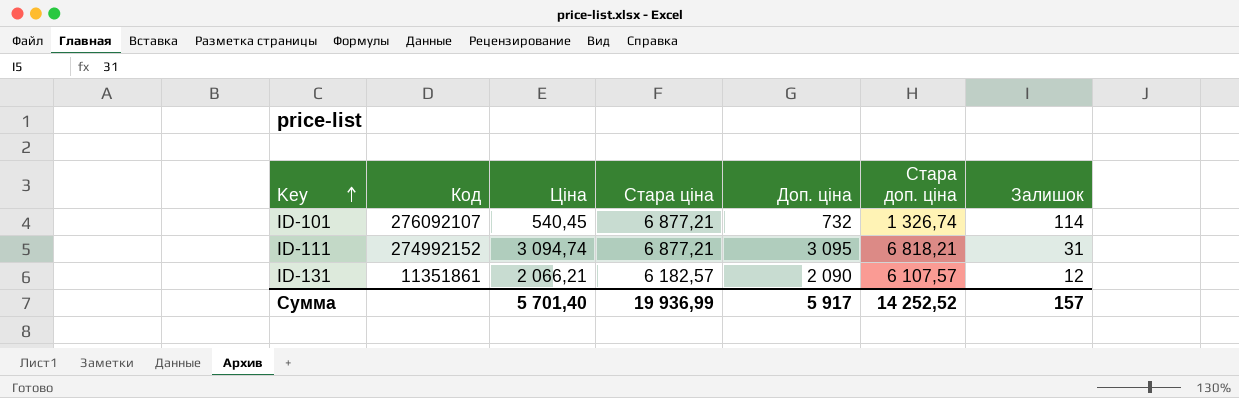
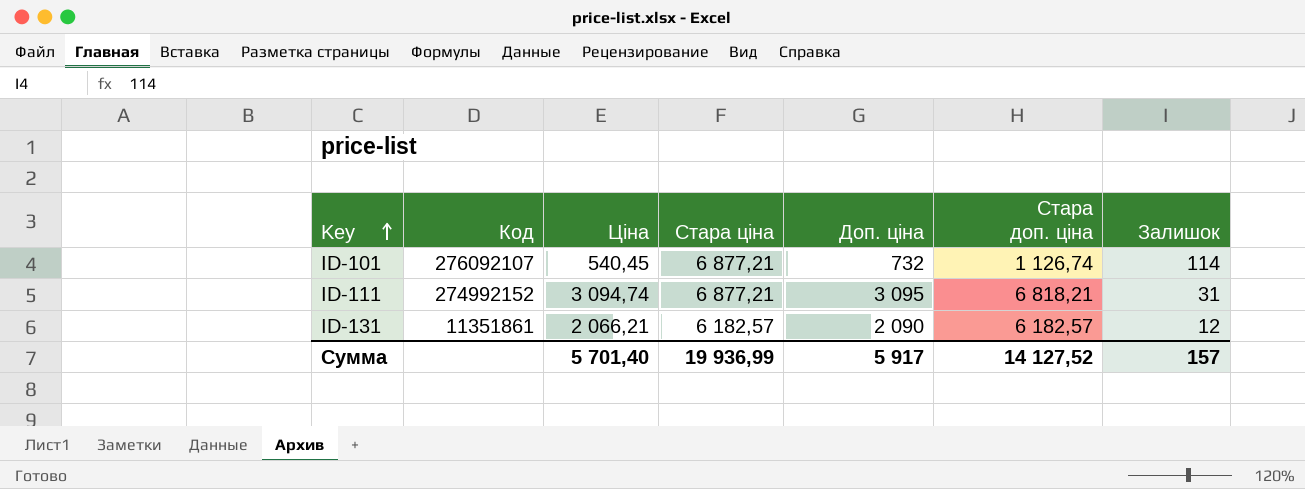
ID-101 | Стара доп. ціна: 1 326,74 -> 1 126,74
ID-131 | Стара доп. ціна: 6 107,57 -> 6 182,57
Сумма | Стара доп. ціна: 14 252,52 -> 14 127,52

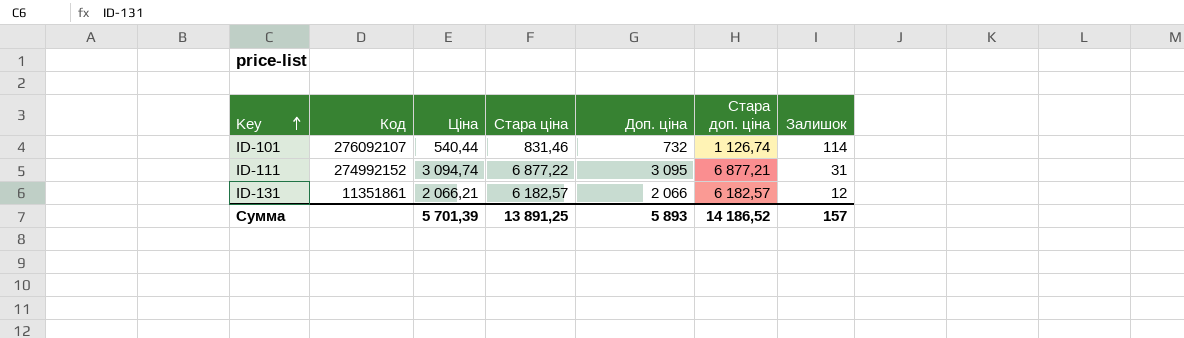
ID-101 | Ціна: 540,45 -> 540,44
ID-101 | Стара ціна: 6 877,21 -> 831,46
ID-111 | Стара ціна: 6 877,21 -> 6 877,22
ID-111 | Стара доп. ціна: 6 818,21 -> 6 877,21
ID-131 | Доп. ціна: 2 090 -> 2 066
Сумма | Ціна: 5 701,40 -> 5 701,39
Сумма | Стара ціна: 19 936,99 -> 13 891,25
Сумма | Доп. ціна: 5 917 -> 5 893
Сумма | Стара доп. ціна: 14 127,52 -> 14 186,52

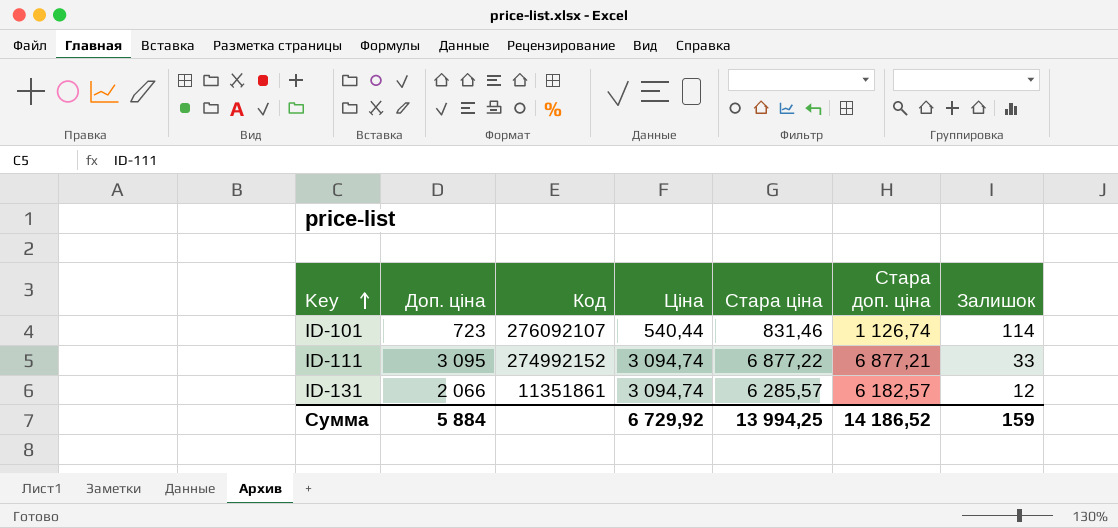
column Доп. ціна | position: 5 -> 2
ID-101 | Доп. ціна: 732 -> 723
ID-111 | Залишок: 31 -> 33
ID-131 | Ціна: 2 066,21 -> 3 094,74
ID-131 | Стара ціна: 6 182,57 -> 6 285,57
Сумма | Доп. ціна: 5 893 -> 5 884
Сумма | Ціна: 5 701,39 -> 6 729,92
Сумма | Стара ціна: 13 891,25 -> 13 994,25
Сумма | Залишок: 157 -> 159

